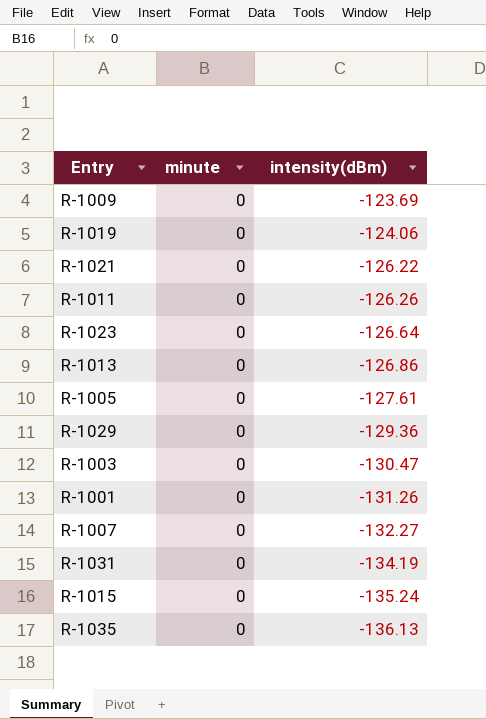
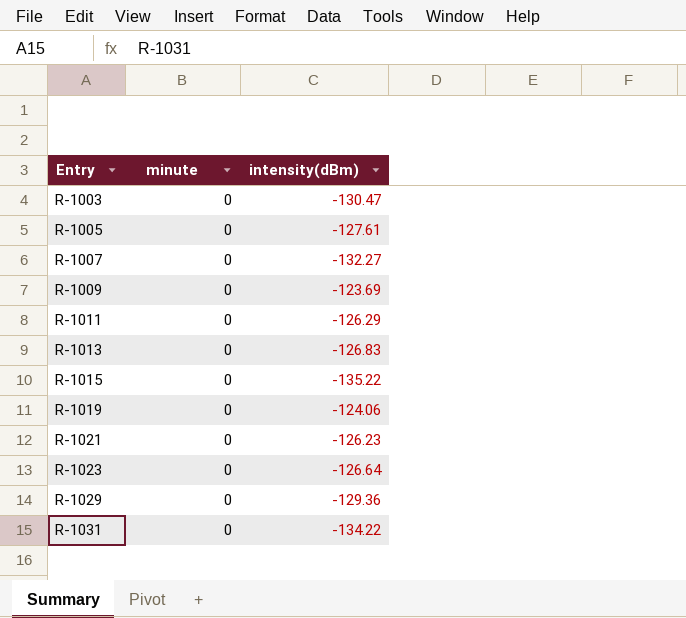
row order: intensity(dBm) descending -> Entry ascending
row R-1001: 0 | -131.26 -> none
row R-1035: 0 | -136.13 -> none
R-1011 | intensity(dBm): -126.26 -> -126.29
R-1013 | intensity(dBm): -126.86 -> -126.83
R-1015 | intensity(dBm): -135.24 -> -135.22
R-1021 | intensity(dBm): -126.22 -> -126.23
R-1031 | intensity(dBm): -134.19 -> -134.22

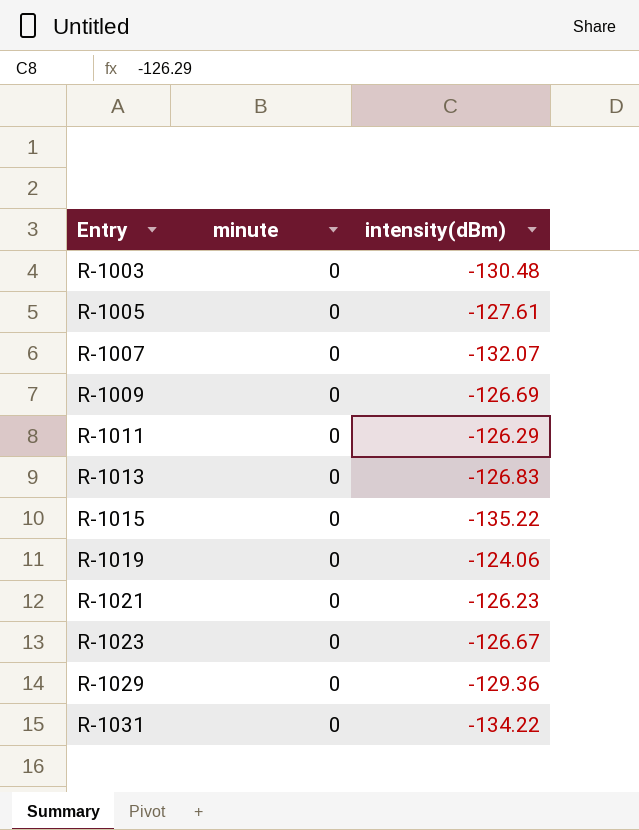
R-1003 | intensity(dBm): -130.47 -> -130.48
R-1007 | intensity(dBm): -132.27 -> -132.07
R-1009 | intensity(dBm): -123.69 -> -126.69
R-1023 | intensity(dBm): -126.64 -> -126.67

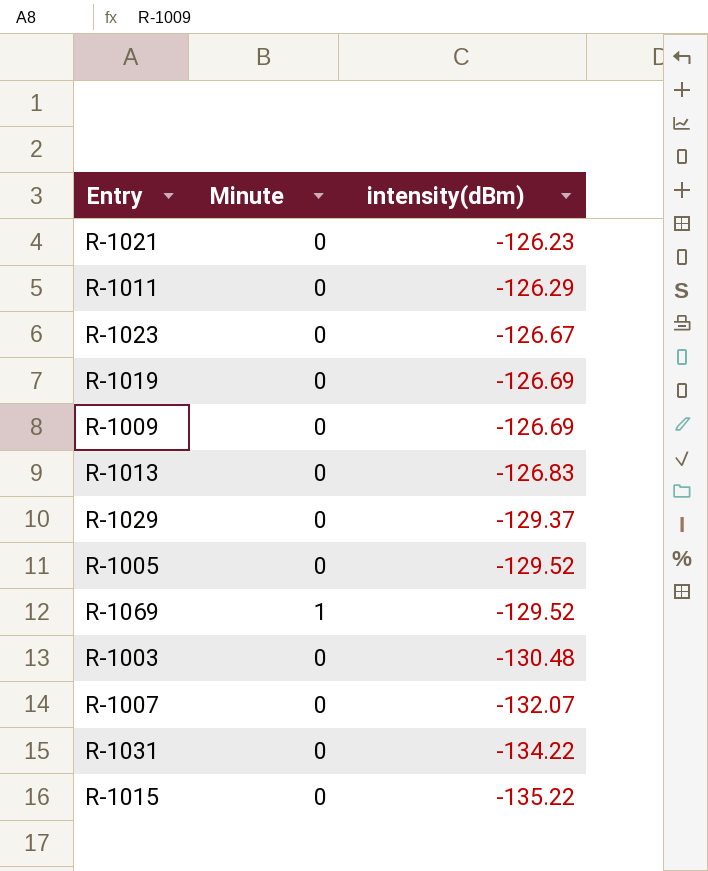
row order: Entry ascending -> intensity(dBm) descending
column name: minute -> Minute
R-1019 | intensity(dBm): -124.06 -> -126.69
R-1029 | intensity(dBm): -129.36 -> -129.37
R-1005 | intensity(dBm): -127.61 -> -129.52
row R-1069: none -> 1 | -129.52

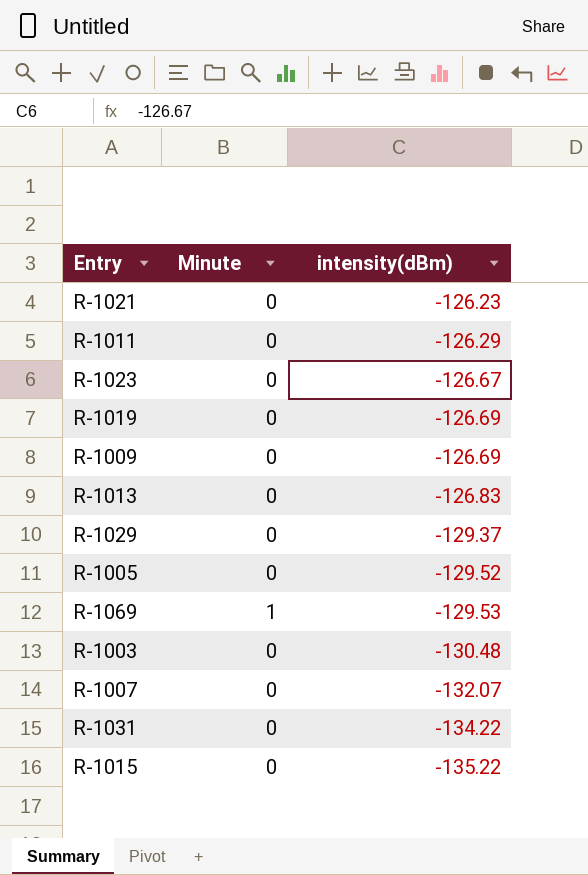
R-1069 | intensity(dBm): -129.52 -> -129.53

